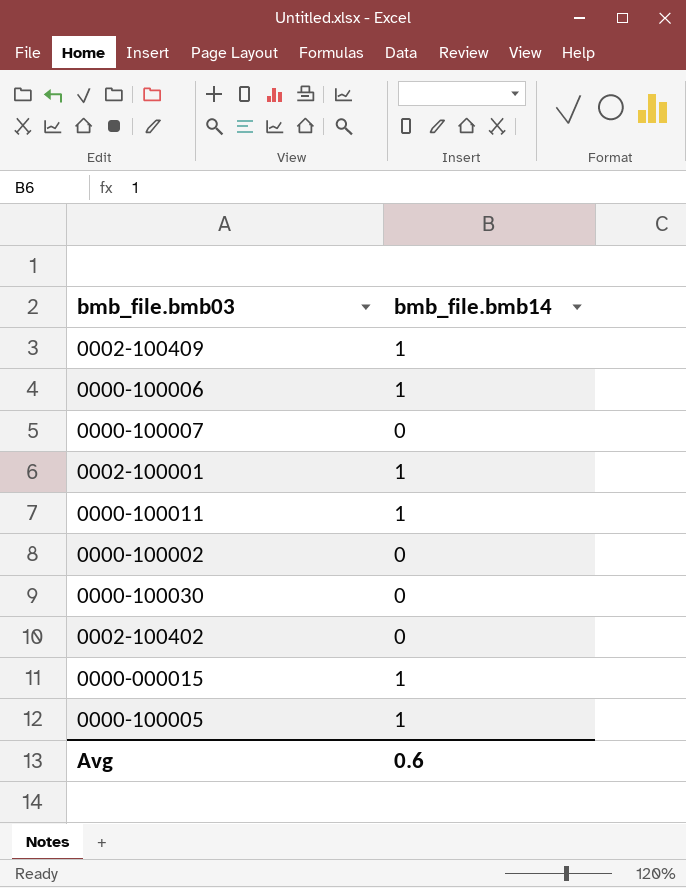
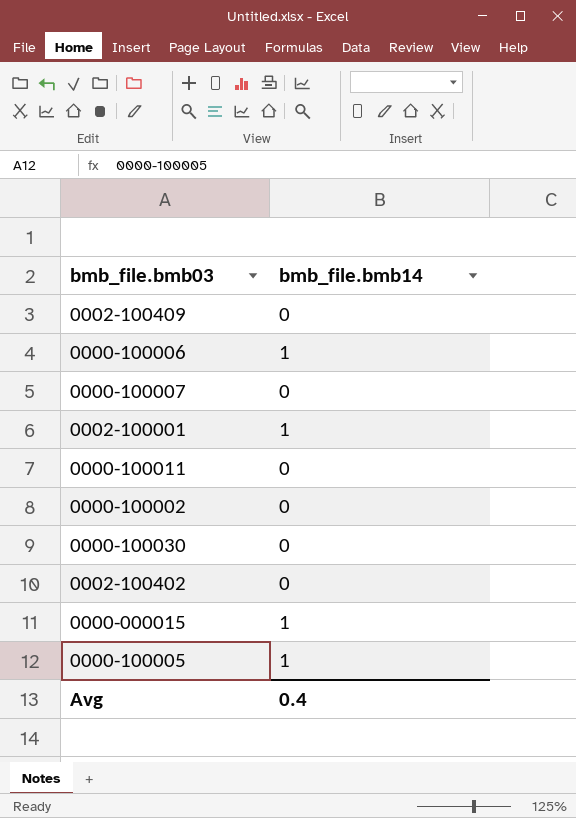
0002-100409 | bmb_file.bmb14: 1 -> 0
0000-100011 | bmb_file.bmb14: 1 -> 0
Avg | bmb_file.bmb14: 0.6 -> 0.4

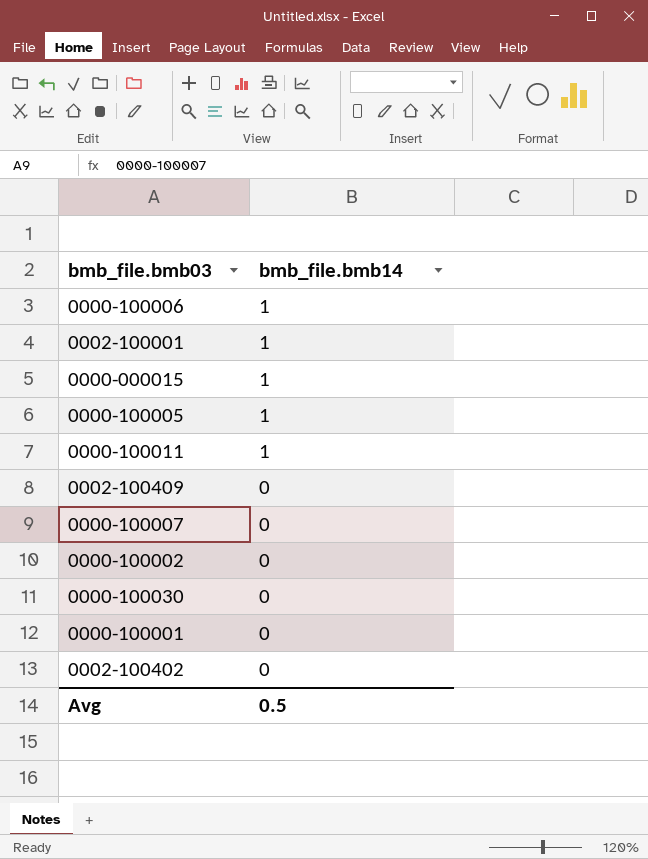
row order: none -> bmb_file.bmb14 descending
0000-100011 | bmb_file.bmb14: 0 -> 1
row 0000-100001: none -> 0
Avg | bmb_file.bmb14: 0.4 -> 0.5

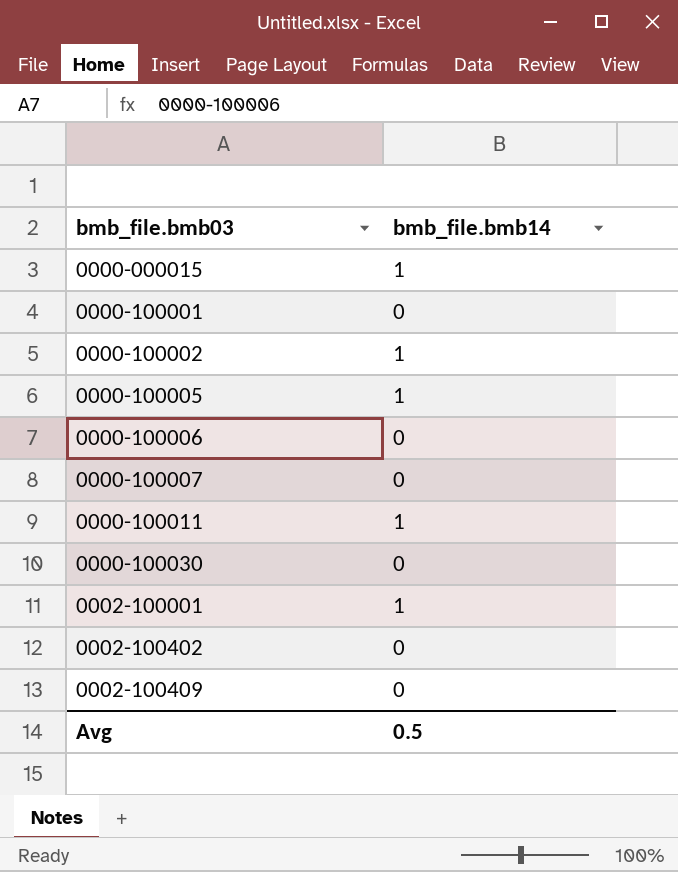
row order: bmb_file.bmb14 descending -> bmb_file.bmb03 ascending
0000-100002 | bmb_file.bmb14: 0 -> 1
0000-100006 | bmb_file.bmb14: 1 -> 0

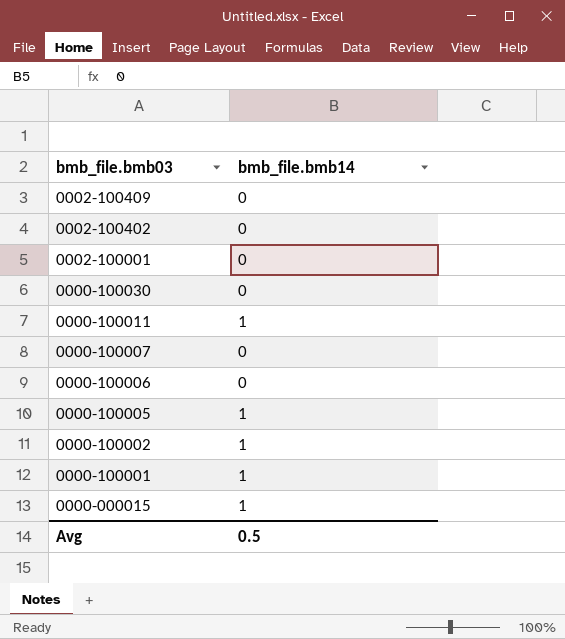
row order: bmb_file.bmb03 ascending -> bmb_file.bmb03 descending
0002-100001 | bmb_file.bmb14: 1 -> 0
0000-100001 | bmb_file.bmb14: 0 -> 1

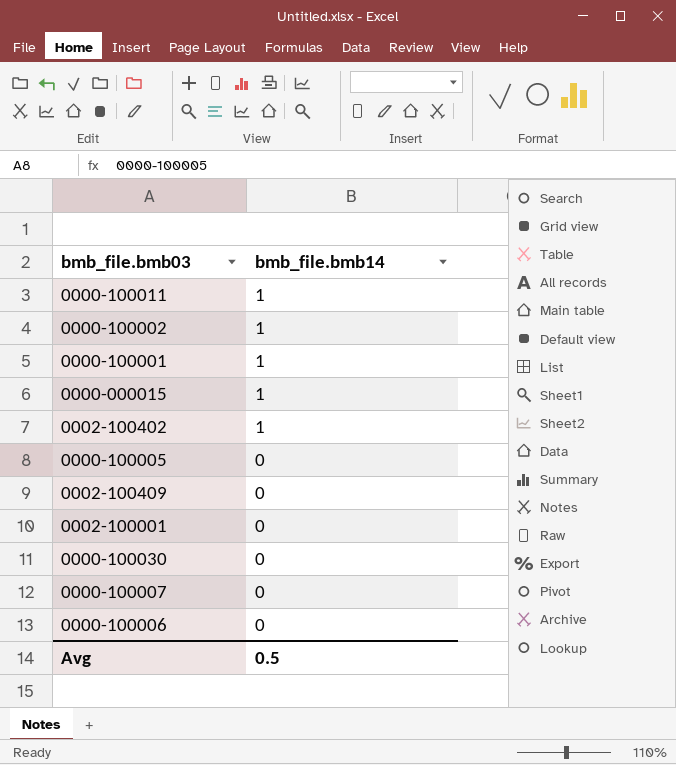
row order: bmb_file.bmb03 descending -> bmb_file.bmb14 descending
0002-100402 | bmb_file.bmb14: 0 -> 1
0000-100005 | bmb_file.bmb14: 1 -> 0

